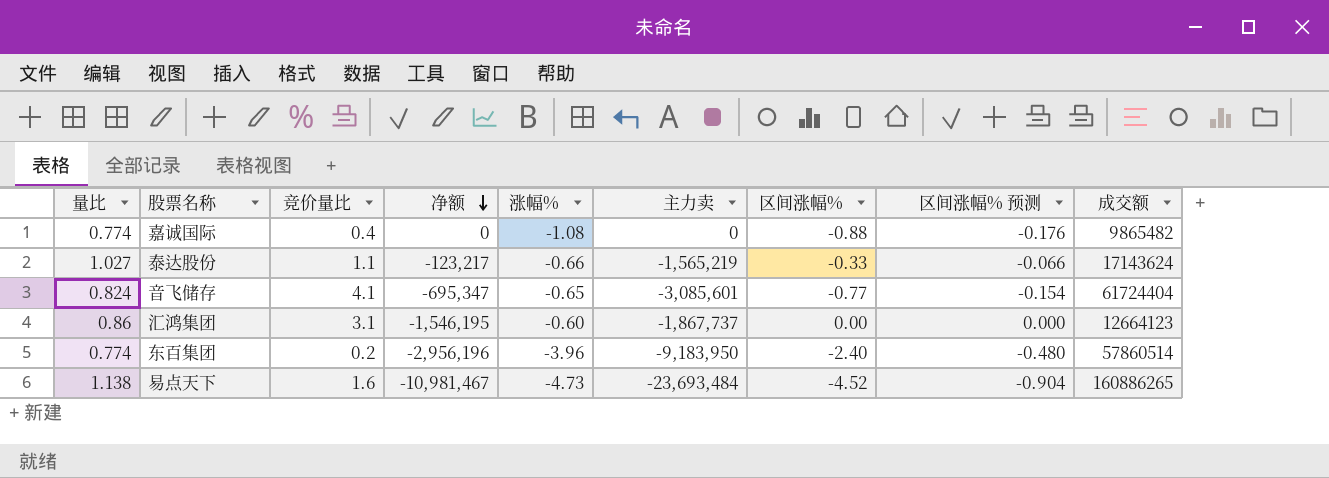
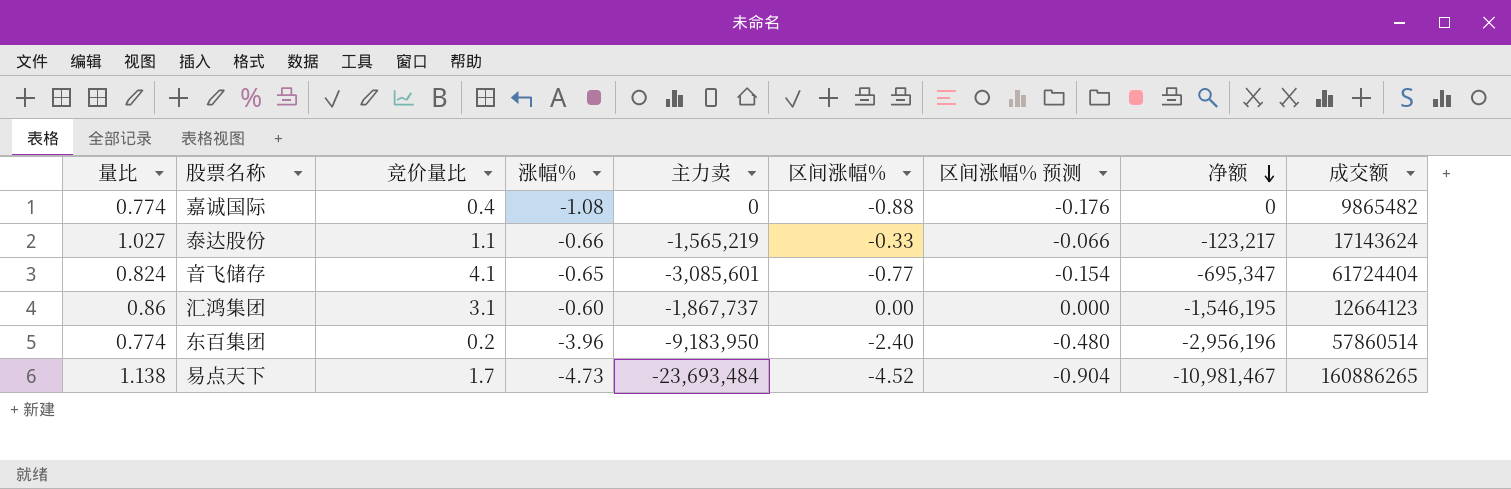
column 净额 | position: 4 -> 8
易点天下 | 竞价量比: 1.6 -> 1.7

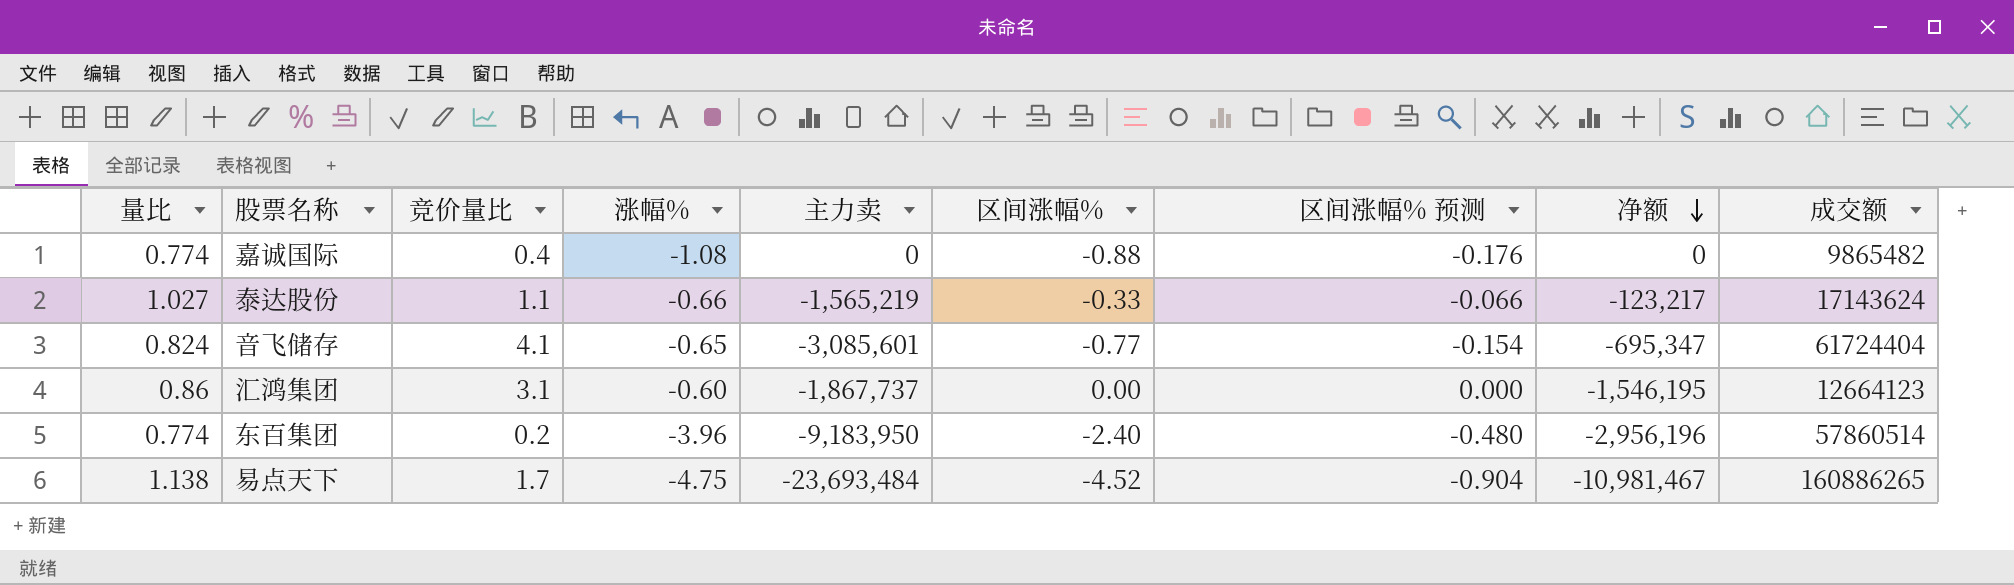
易点天下 | 涨幅%: -4.73 -> -4.75

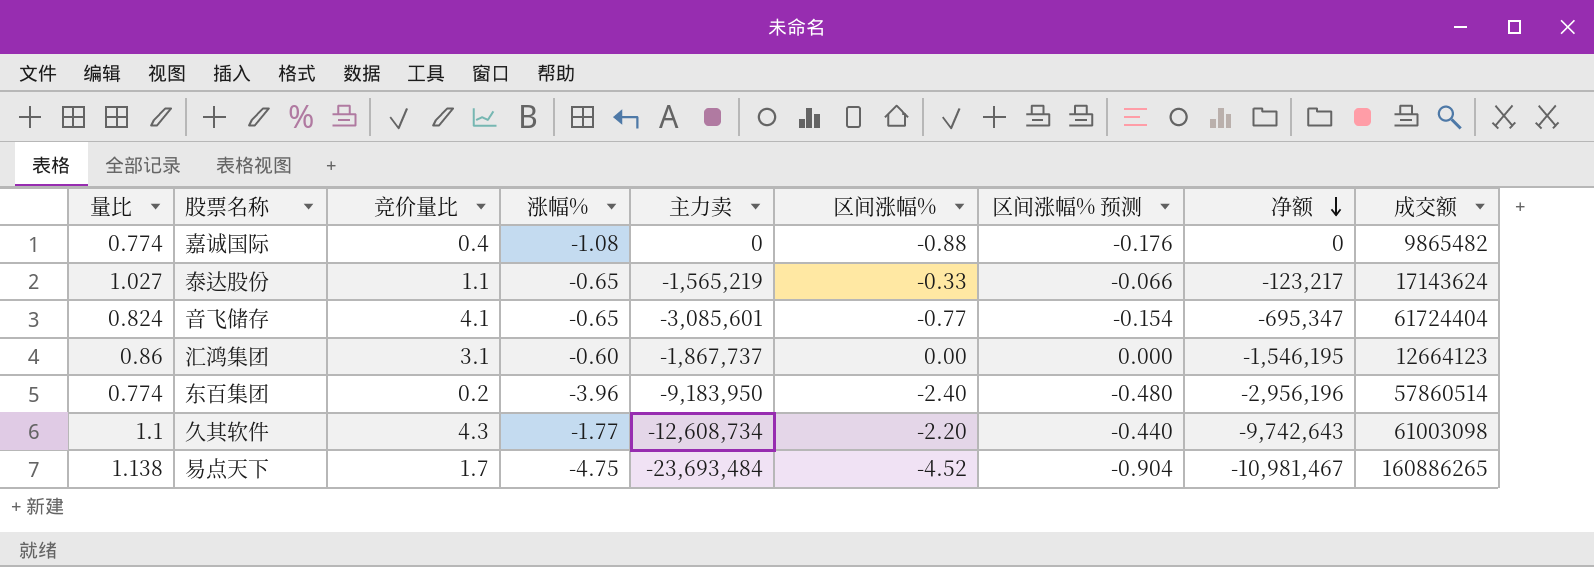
泰达股份 | 涨幅%: -0.66 -> -0.65
row 久其软件: none -> 1.1 | 4.3 | -1.77 | -12,608,734 | -2.20 | -0.440 | -9,742,643 | 61003098

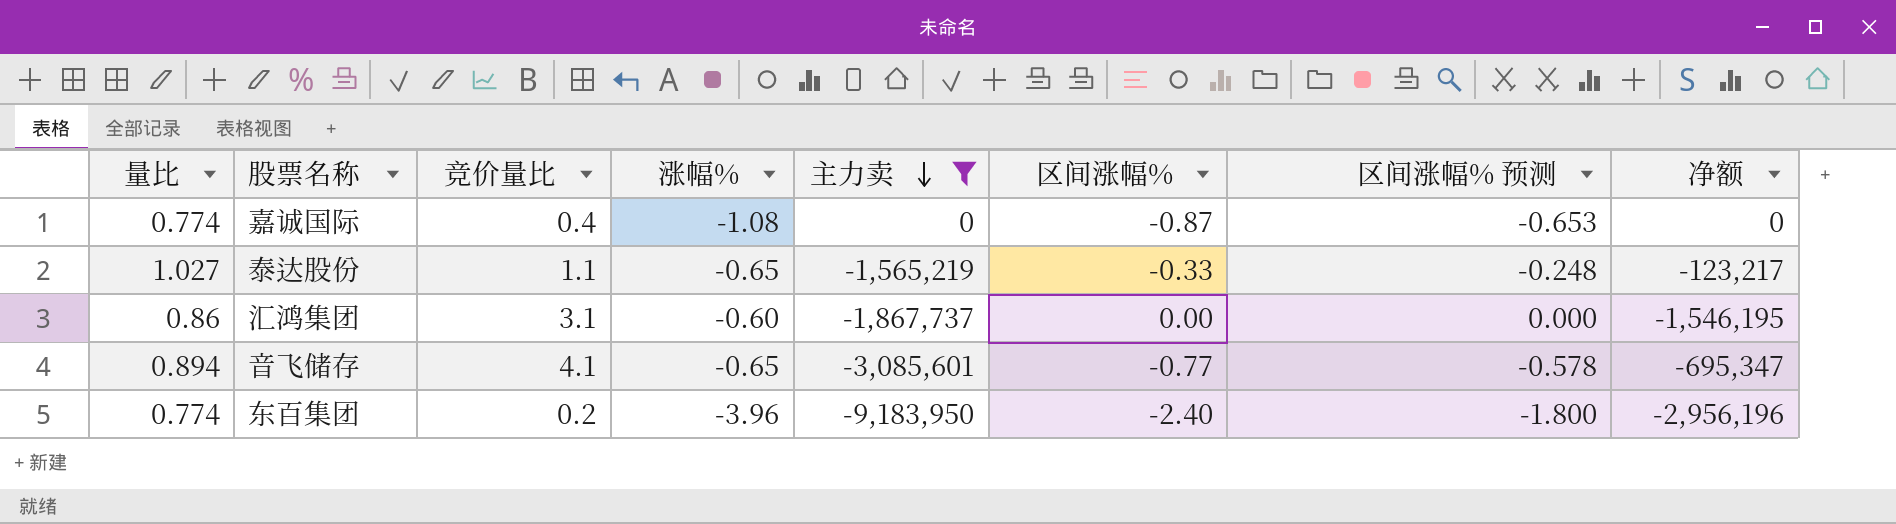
filter: none -> 主力卖 >= -9,183,950
row order: 净额 descending -> 主力卖 descending
column 成交额 | position: 9 -> none
column 区间涨幅% 预测 | formula: [区间涨幅%] * 0.2 -> [区间涨幅%] * 0.75
嘉诚国际 | 区间涨幅%: -0.88 -> -0.87
音飞储存 | 量比: 0.824 -> 0.894

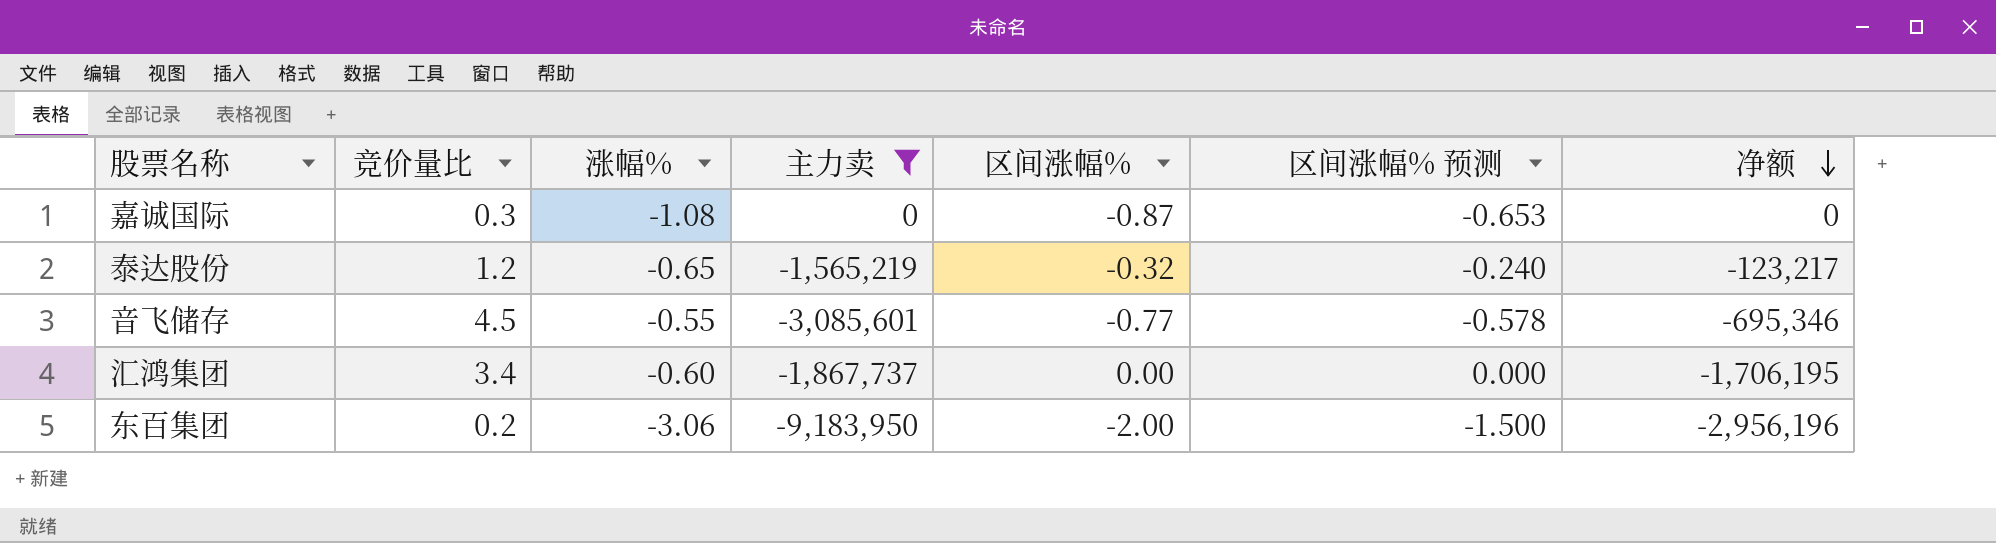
row order: 主力卖 descending -> 净额 descending
column 量比 | position: 1 -> none
嘉诚国际 | 竞价量比: 0.4 -> 0.3
泰达股份 | 竞价量比: 1.1 -> 1.2
泰达股份 | 区间涨幅%: -0.33 -> -0.32
泰达股份 | 区间涨幅% 预测: -0.248 -> -0.240
音飞储存 | 竞价量比: 4.1 -> 4.5
音飞储存 | 涨幅%: -0.65 -> -0.55
音飞储存 | 净额: -695,347 -> -695,346
汇鸿集团 | 竞价量比: 3.1 -> 3.4
汇鸿集团 | 净额: -1,546,195 -> -1,706,195
东百集团 | 涨幅%: -3.96 -> -3.06
东百集团 | 区间涨幅%: -2.40 -> -2.00
东百集团 | 区间涨幅% 预测: -1.800 -> -1.500

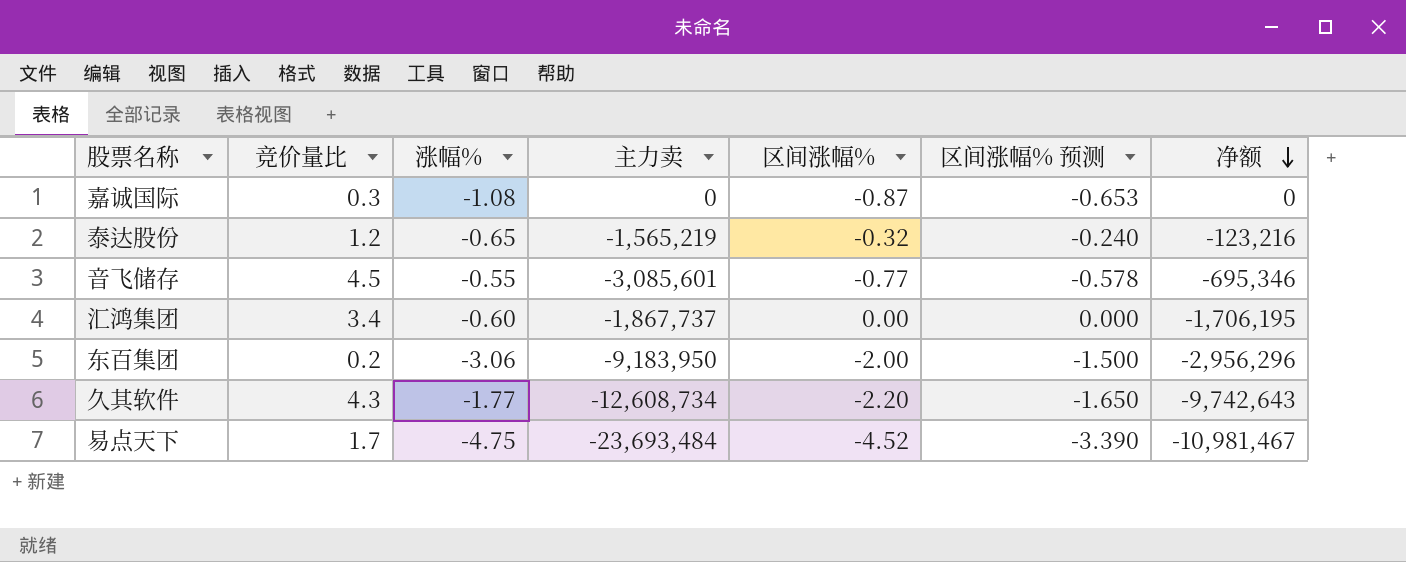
filter: 主力卖 >= -9,183,950 -> none
泰达股份 | 净额: -123,217 -> -123,216
东百集团 | 净额: -2,956,196 -> -2,956,296

